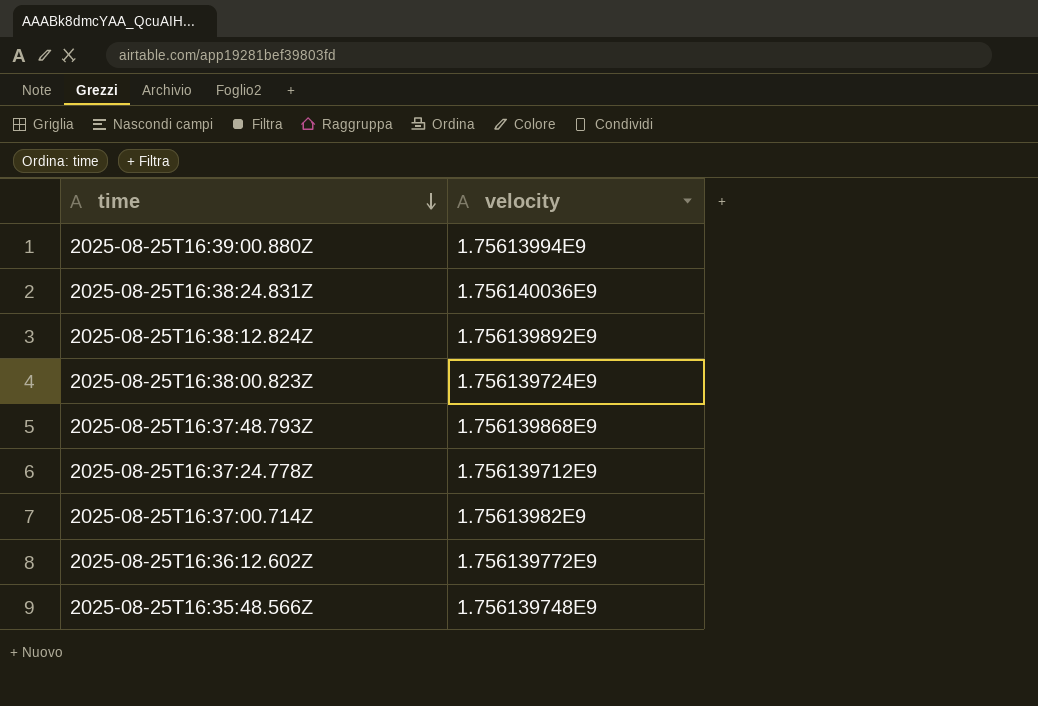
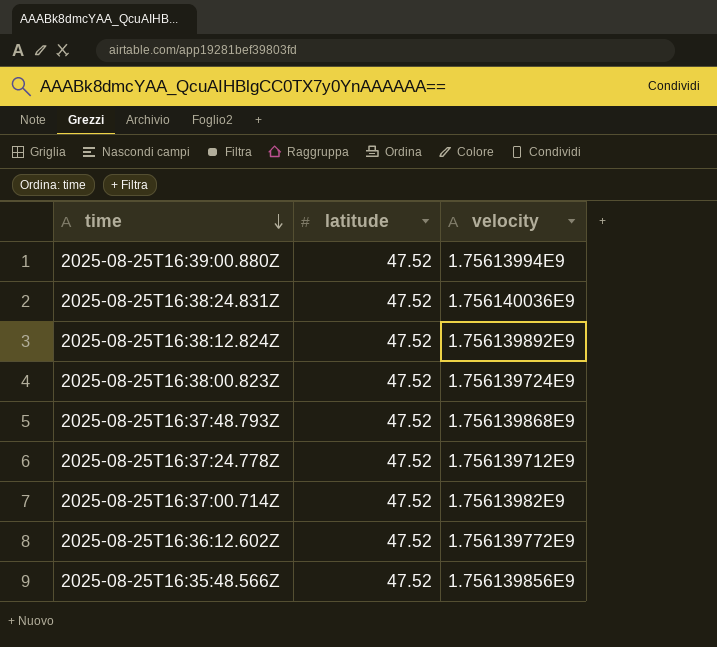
column latitude | position: none -> 2
2025-08-25T16:35:48.566Z | velocity: 1.756139748E9 -> 1.756139856E9

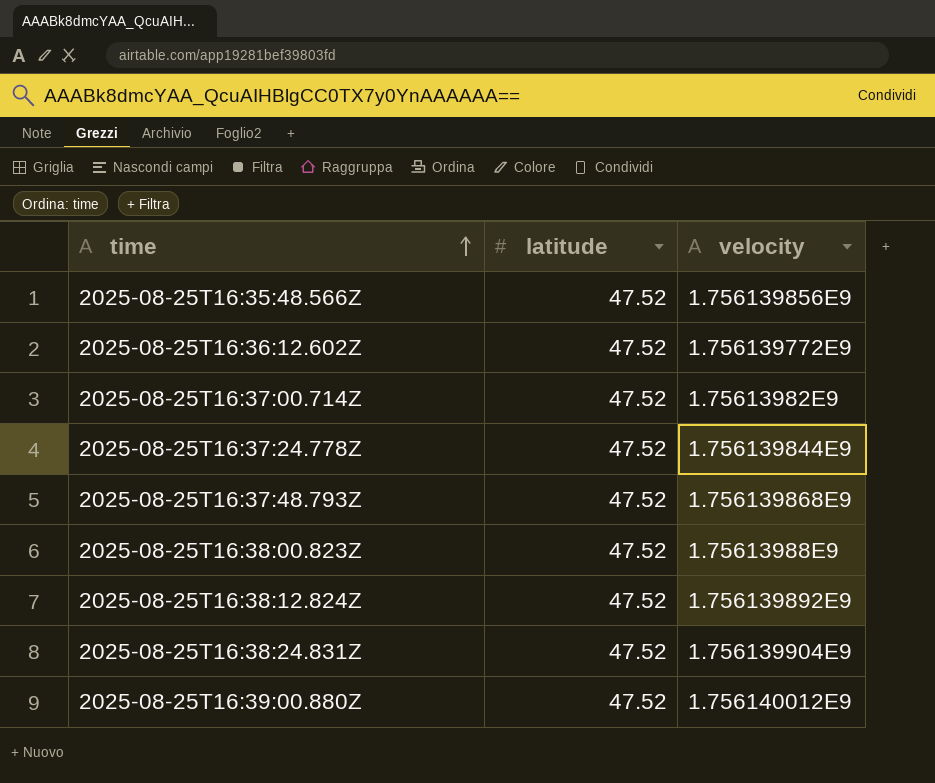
row order: time descending -> time ascending
2025-08-25T16:37:24.778Z | velocity: 1.756139712E9 -> 1.756139844E9
2025-08-25T16:38:00.823Z | velocity: 1.756139724E9 -> 1.75613988E9
2025-08-25T16:38:24.831Z | velocity: 1.756140036E9 -> 1.756139904E9
2025-08-25T16:39:00.880Z | velocity: 1.75613994E9 -> 1.756140012E9

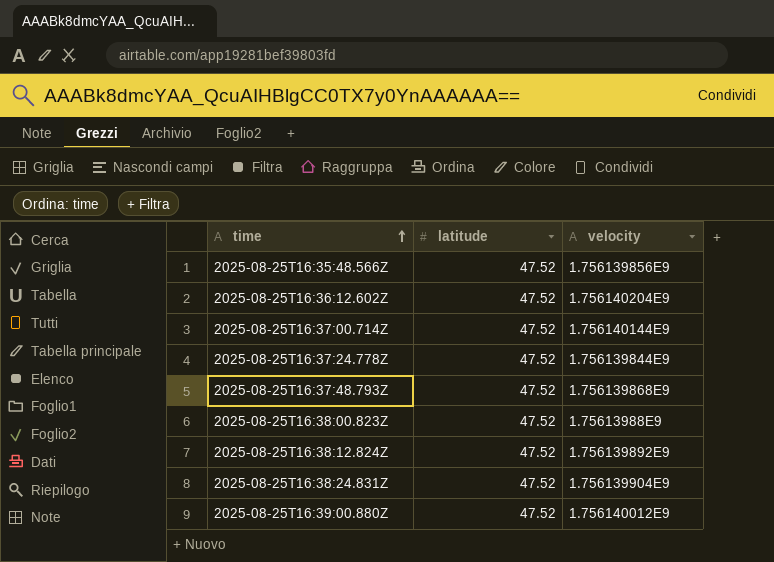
2025-08-25T16:36:12.602Z | velocity: 1.756139772E9 -> 1.756140204E9
2025-08-25T16:37:00.714Z | velocity: 1.75613982E9 -> 1.756140144E9

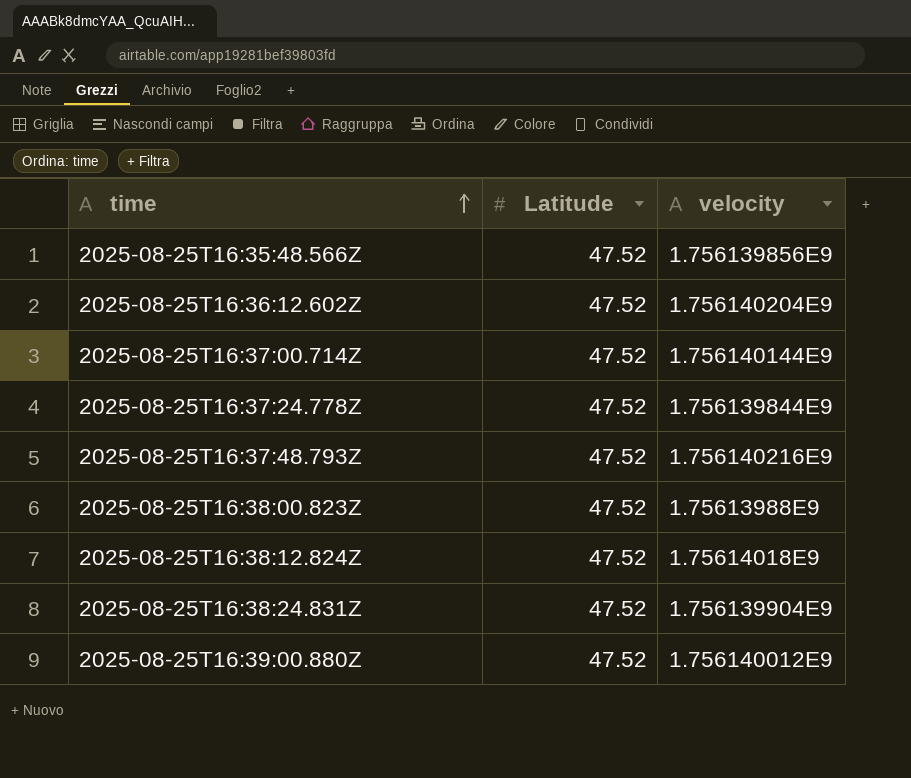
column name: latitude -> Latitude
2025-08-25T16:37:48.793Z | velocity: 1.756139868E9 -> 1.756140216E9
2025-08-25T16:38:12.824Z | velocity: 1.756139892E9 -> 1.75614018E9

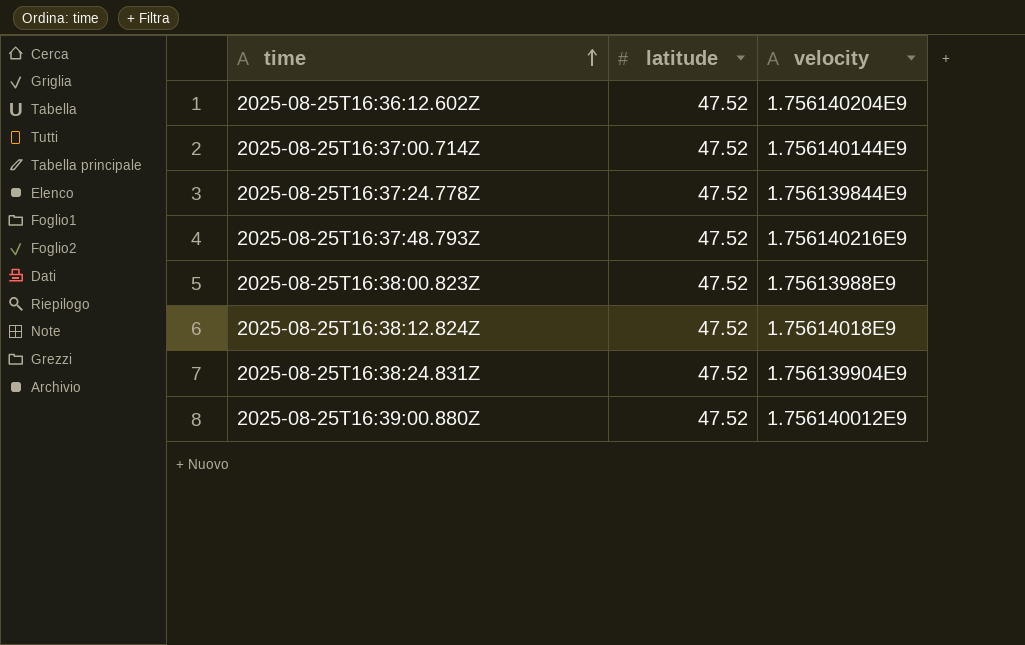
column name: Latitude -> latitude
row 2025-08-25T16:35:48.566Z: 47.52 | 1.756139856E9 -> none

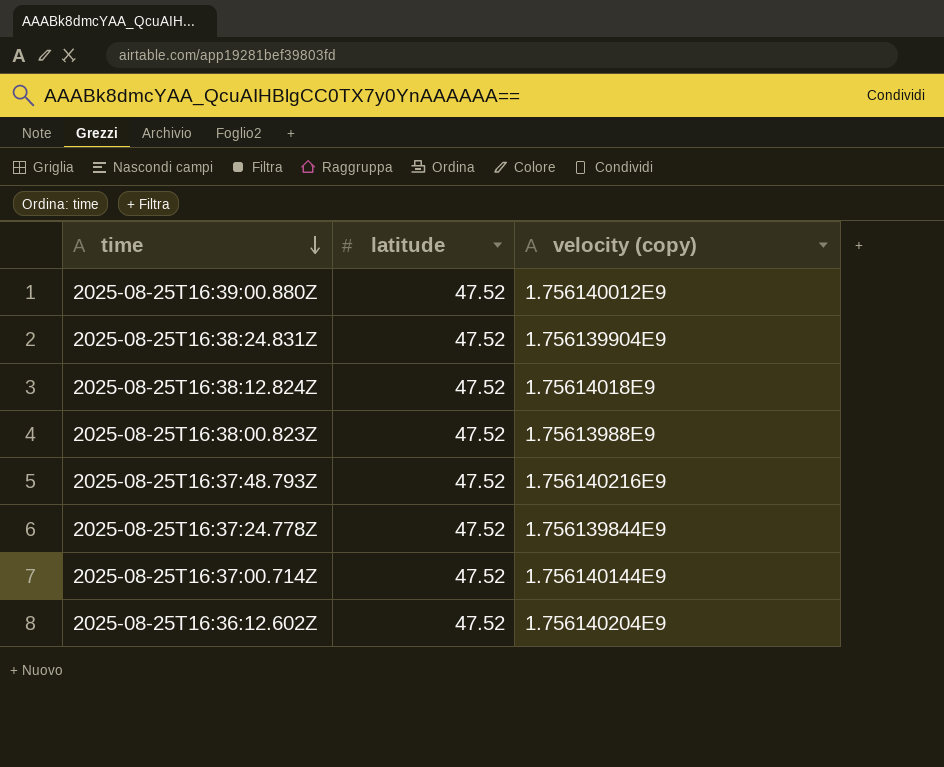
row order: time ascending -> time descending
column name: velocity -> velocity (copy)

